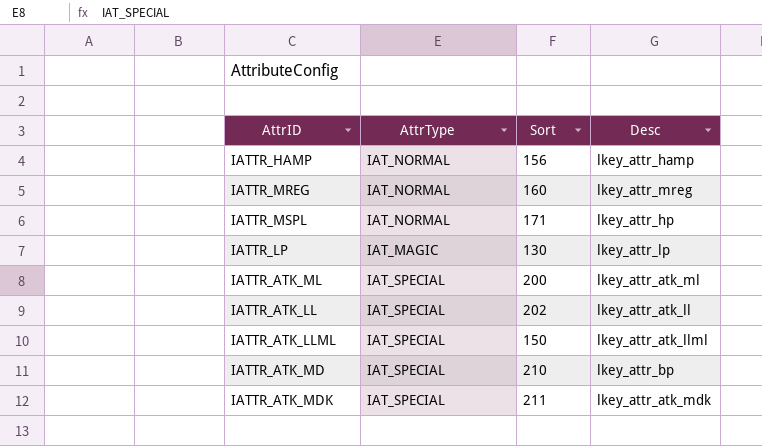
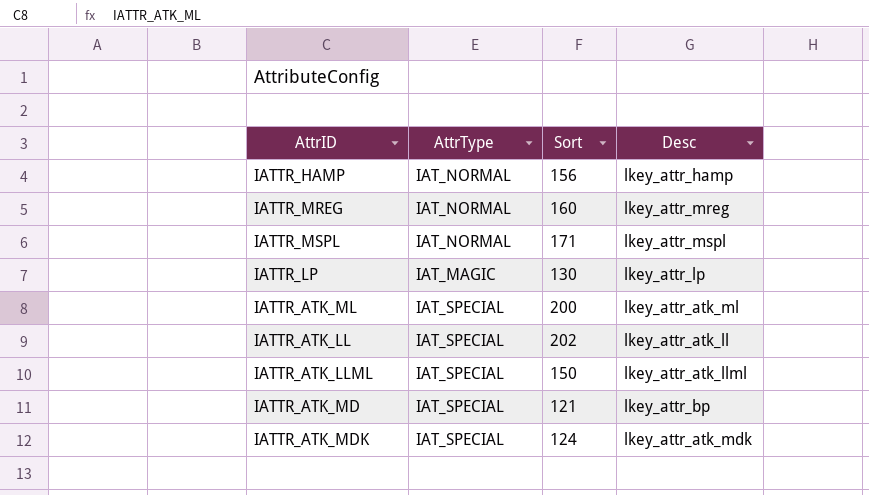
IATTR_MSPL | Desc: lkey_attr_hp -> lkey_attr_mspl
IATTR_ATK_MD | Sort: 210 -> 121
IATTR_ATK_MDK | Sort: 211 -> 124

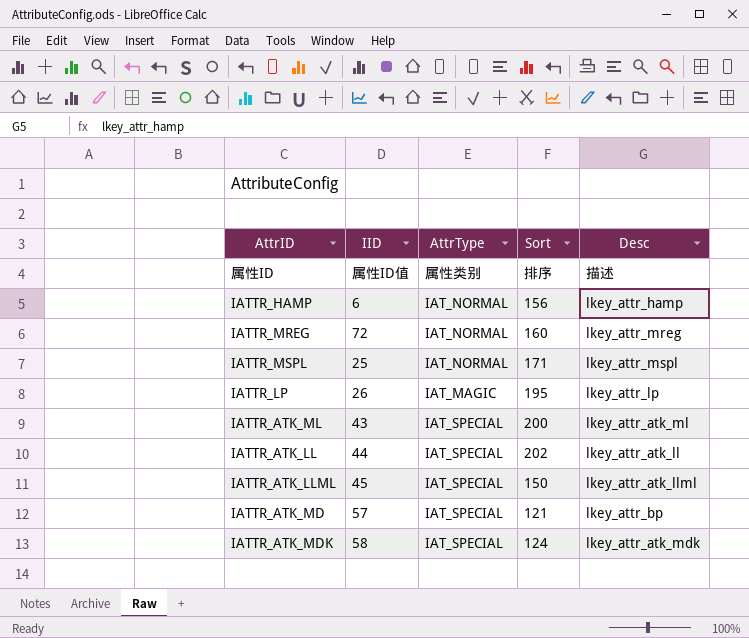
column IID | position: none -> 2
row 属性ID: none -> 属性ID值 | 属性类别 | 排序 | 描述
IATTR_LP | Sort: 130 -> 195

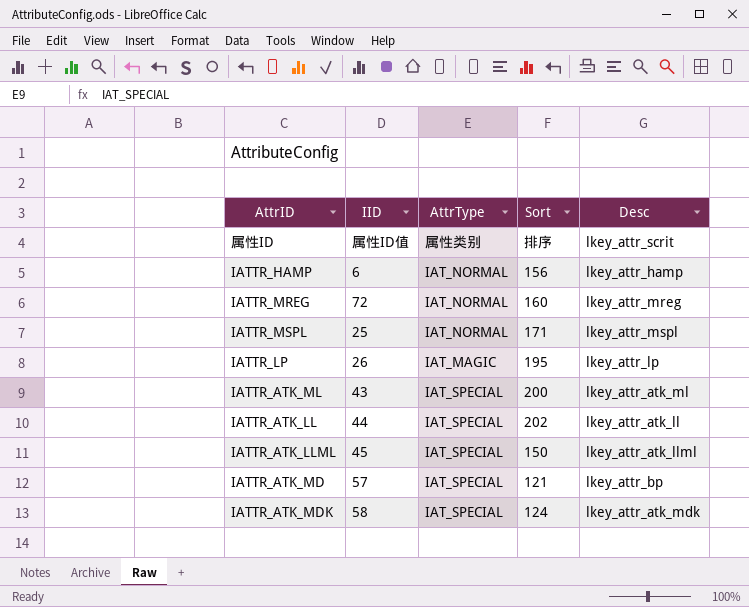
属性ID | Desc: 描述 -> lkey_attr_scrit

